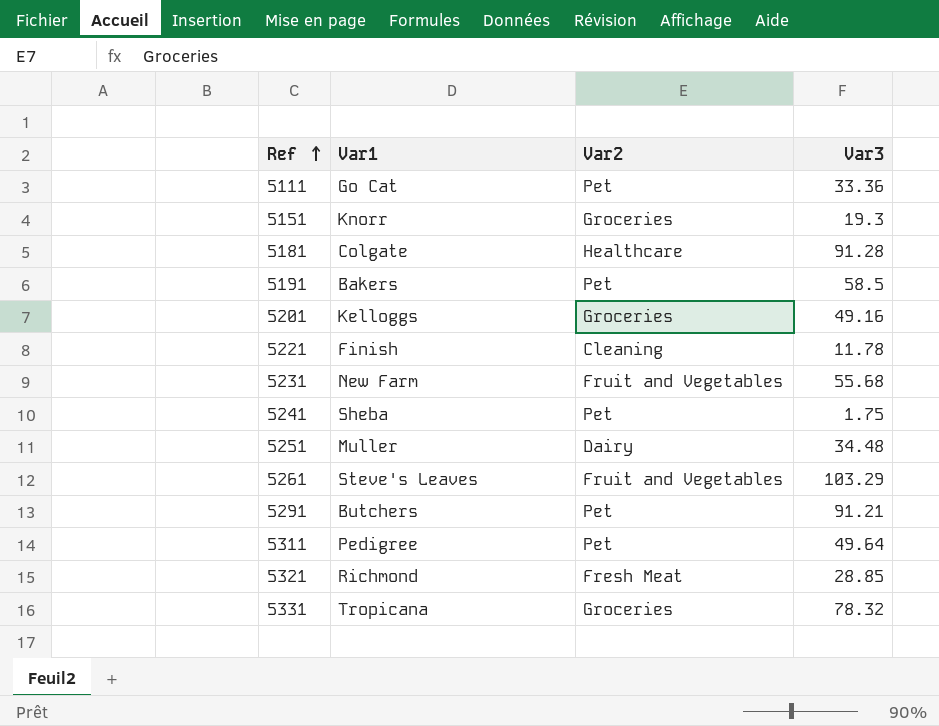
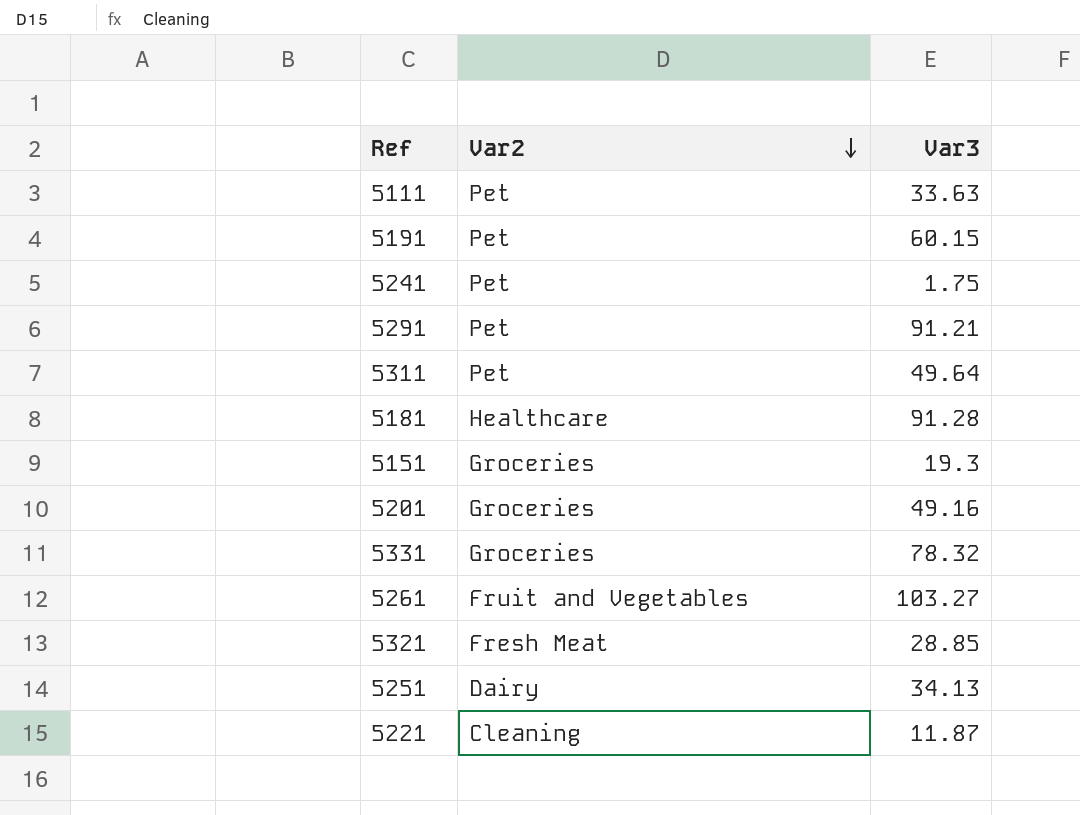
row order: Ref ascending -> Var2 descending
column Var1 | position: 2 -> none
row 5231: New Farm | Fruit and Vegetables | 55.68 -> none
5111 | Var3: 33.36 -> 33.63
5191 | Var3: 58.5 -> 60.15
5261 | Var3: 103.29 -> 103.27
5251 | Var3: 34.48 -> 34.13
5221 | Var3: 11.78 -> 11.87

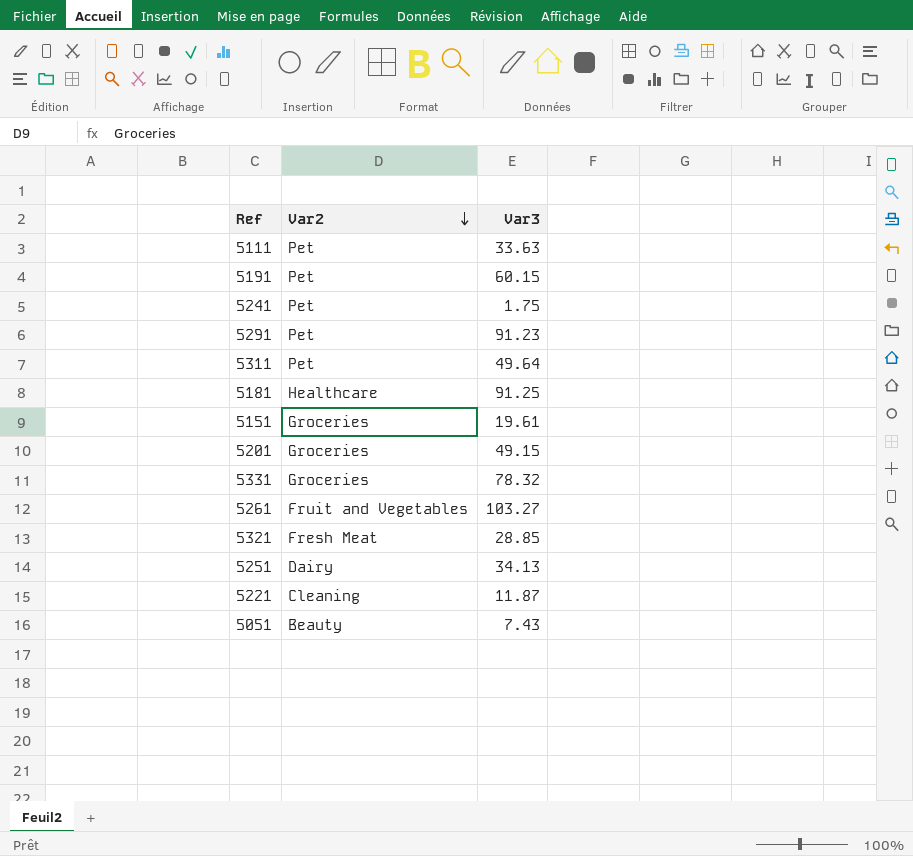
5291 | Var3: 91.21 -> 91.23
5181 | Var3: 91.28 -> 91.25
5151 | Var3: 19.3 -> 19.61
5201 | Var3: 49.16 -> 49.15
row 5051: none -> Beauty | 7.43

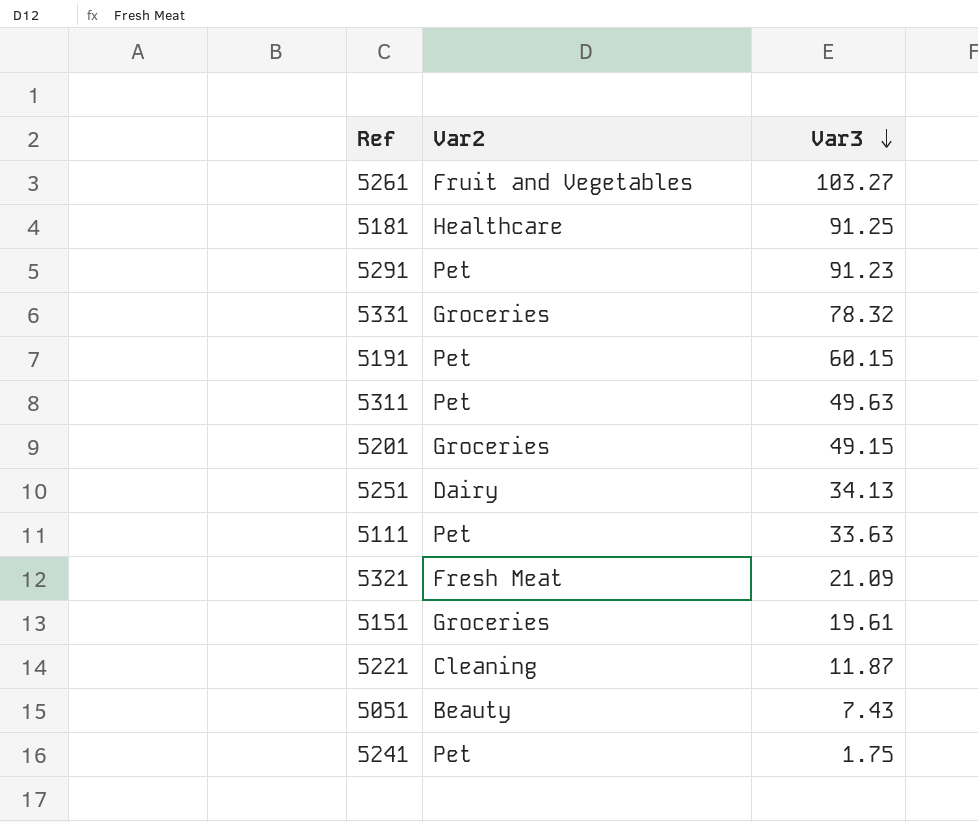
row order: Var2 descending -> Var3 descending
5311 | Var3: 49.64 -> 49.63
5321 | Var3: 28.85 -> 21.09

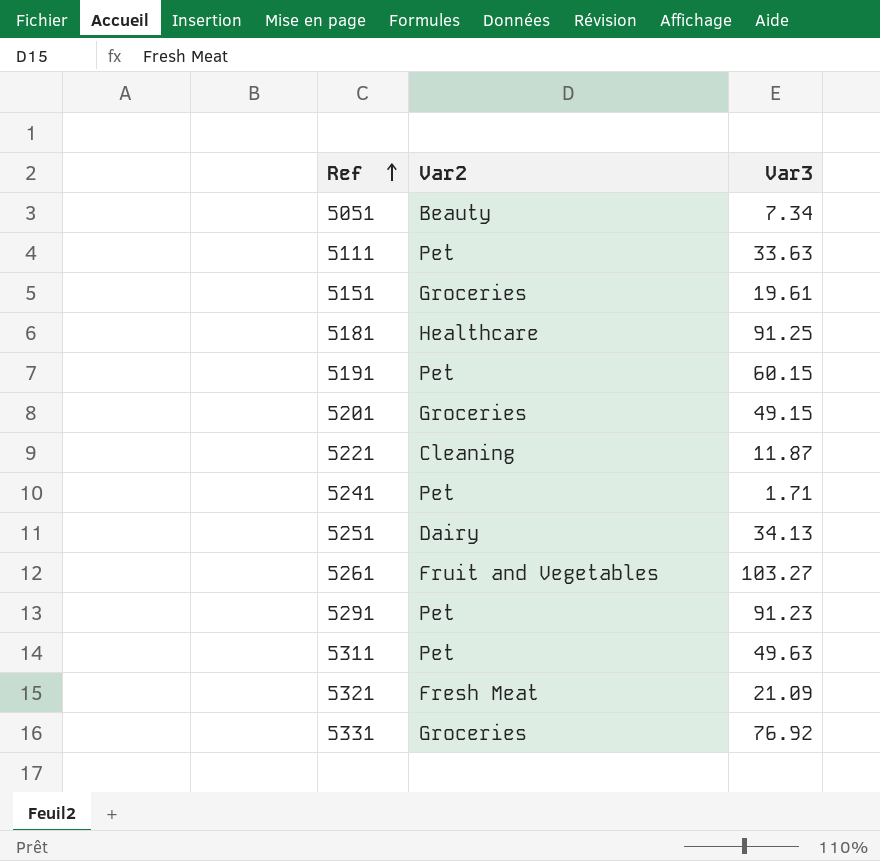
row order: Var3 descending -> Ref ascending
5051 | Var3: 7.43 -> 7.34
5241 | Var3: 1.75 -> 1.71
5331 | Var3: 78.32 -> 76.92

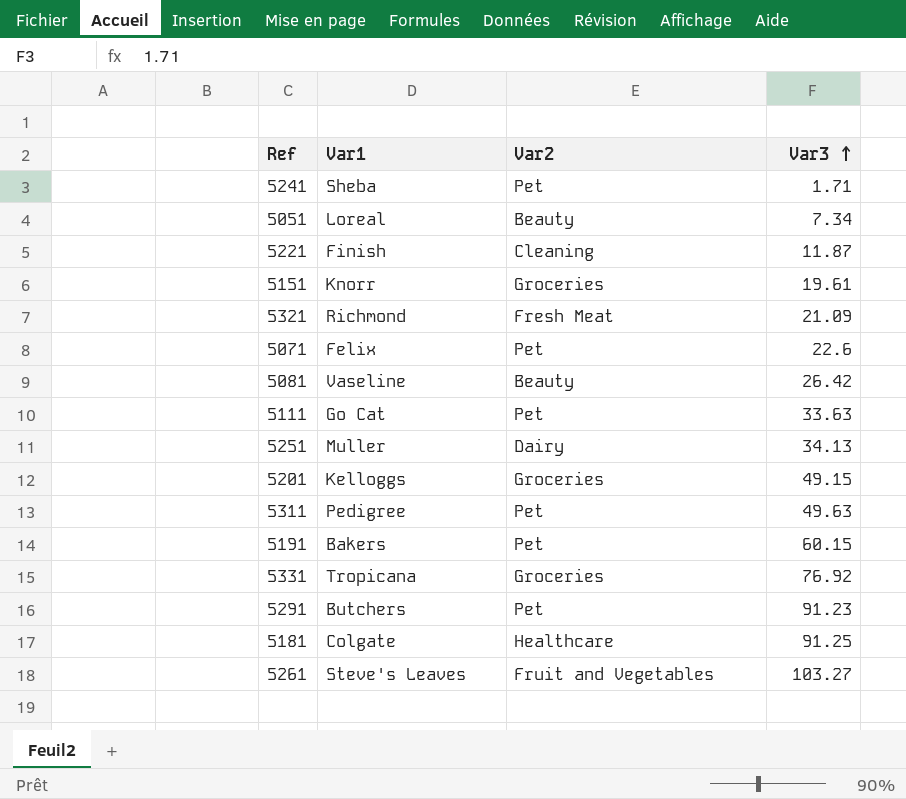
row order: Ref ascending -> Var3 ascending
column Var1 | position: none -> 2
row 5071: none -> Felix | Pet | 22.6
row 5081: none -> Vaseline | Beauty | 26.42

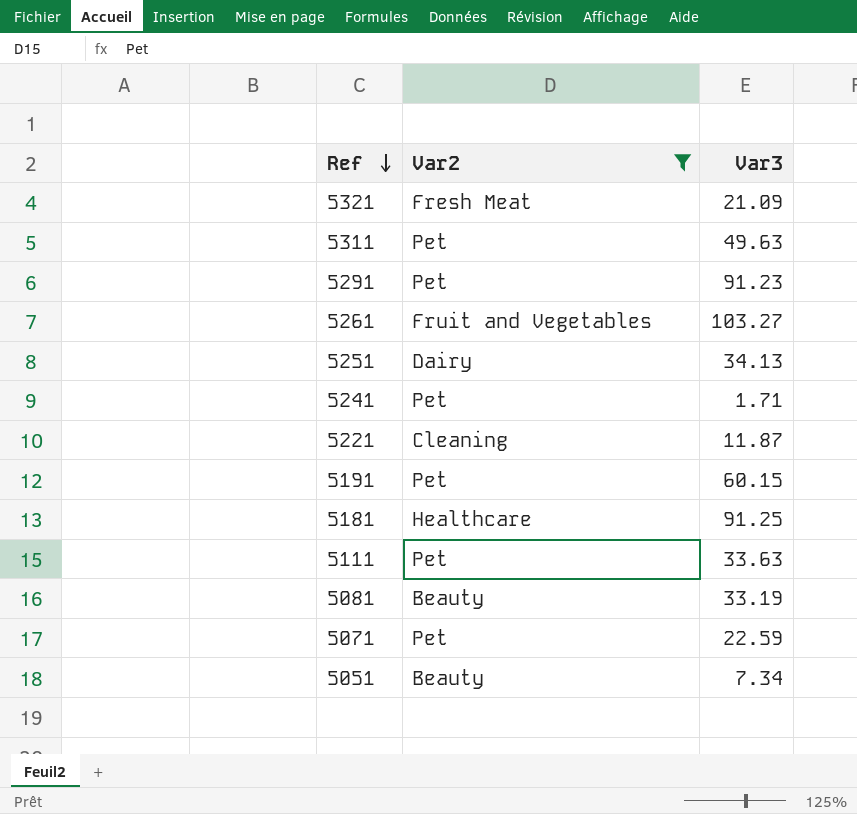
filter: none -> Var2 != Groceries
row order: Var3 ascending -> Ref descending
column Var1 | position: 2 -> none
5081 | Var3: 26.42 -> 33.19
5071 | Var3: 22.6 -> 22.59

